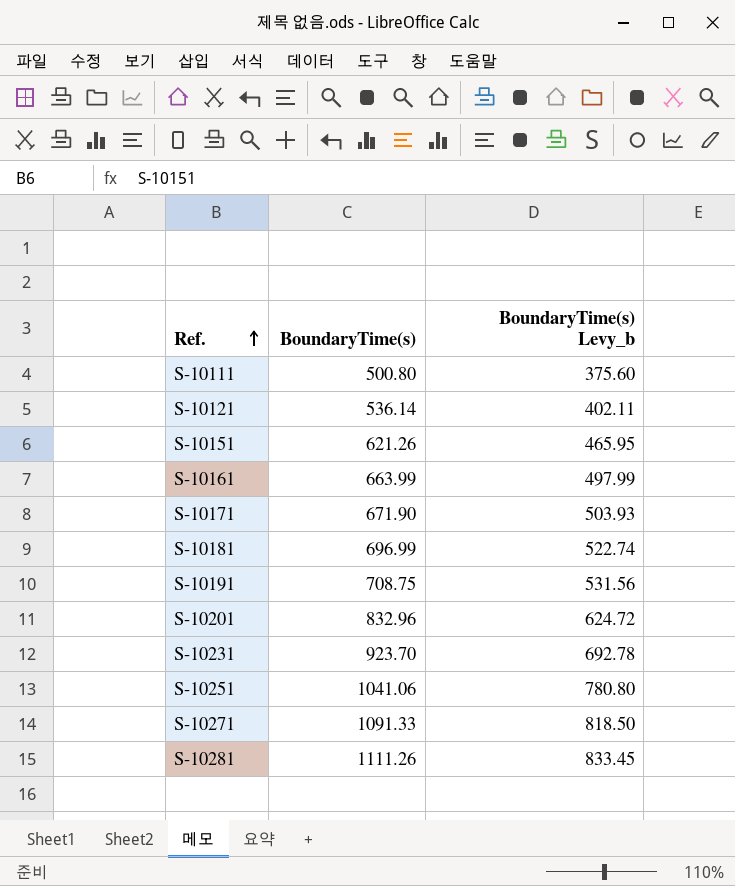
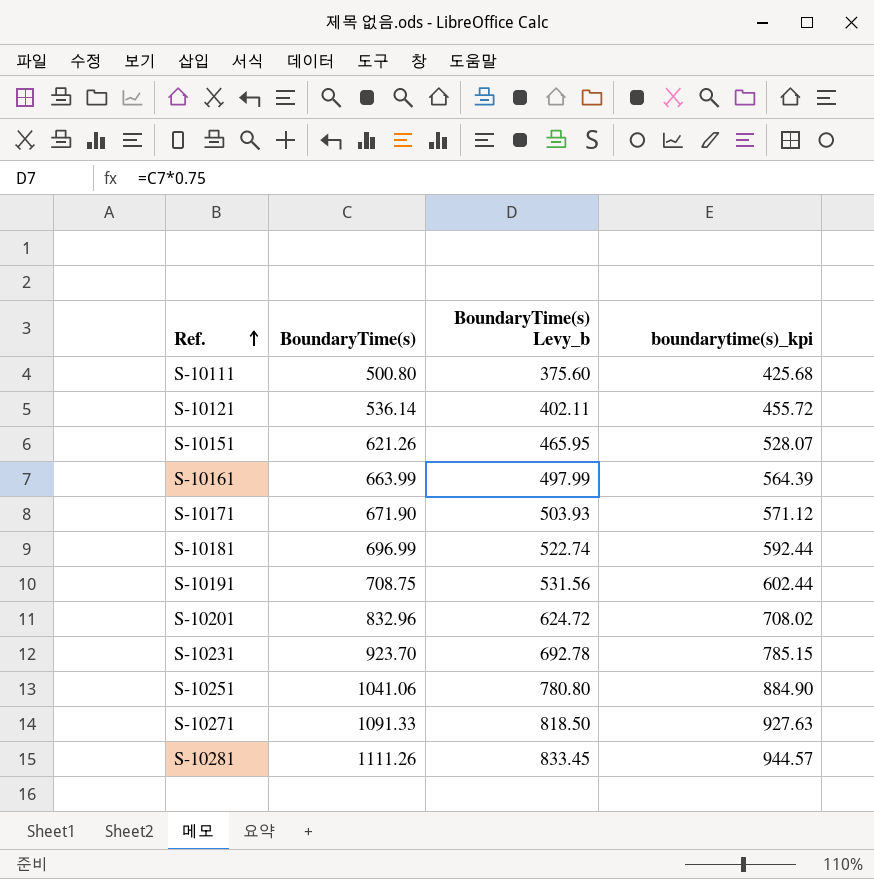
column boundarytime(s)_kpi | formula: none -> [BoundaryTime(s)] * 0.85

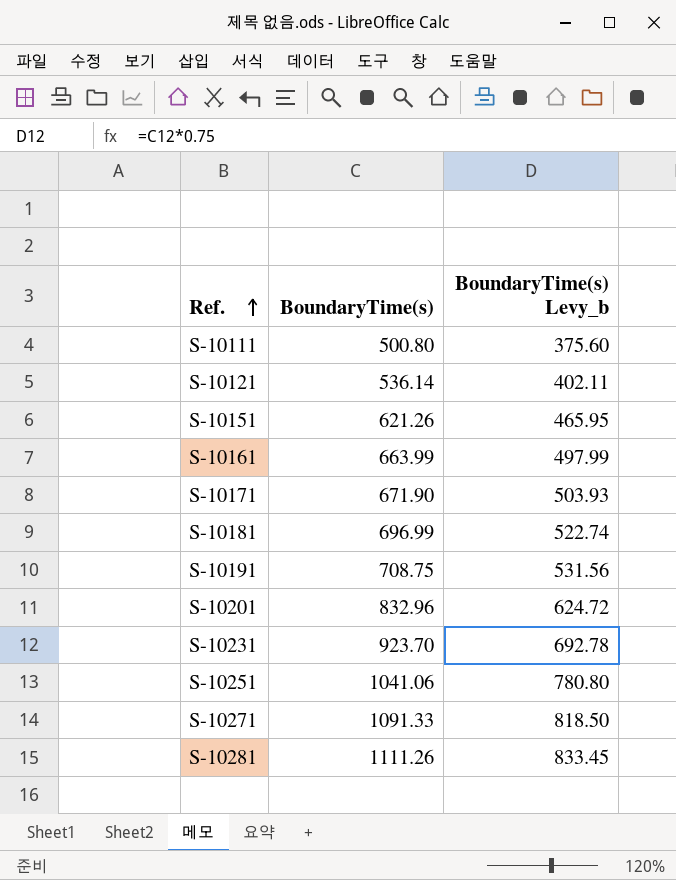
column boundarytime(s)_kpi | formula: [BoundaryTime(s)] * 0.85 -> none

